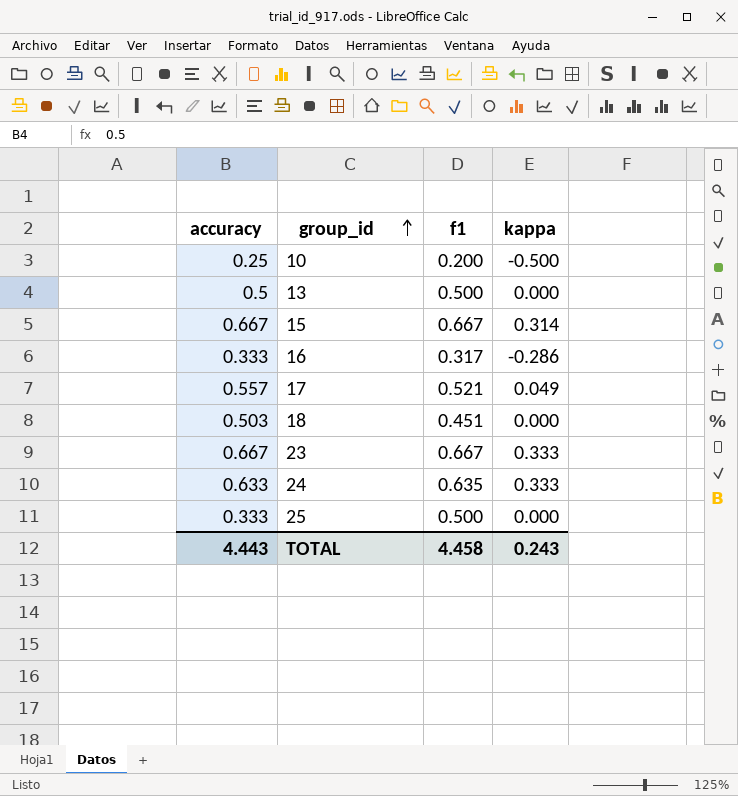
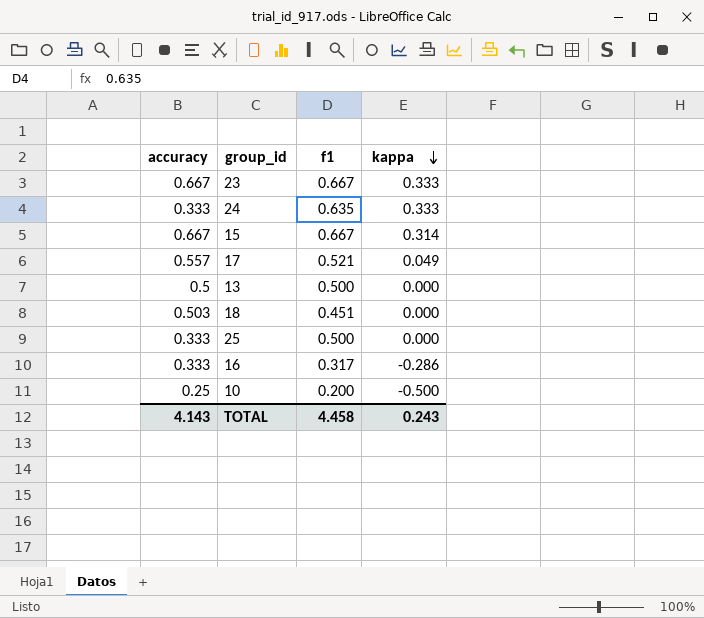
row order: group_id ascending -> kappa descending
24 | accuracy: 0.633 -> 0.333
TOTAL | accuracy: 4.443 -> 4.143

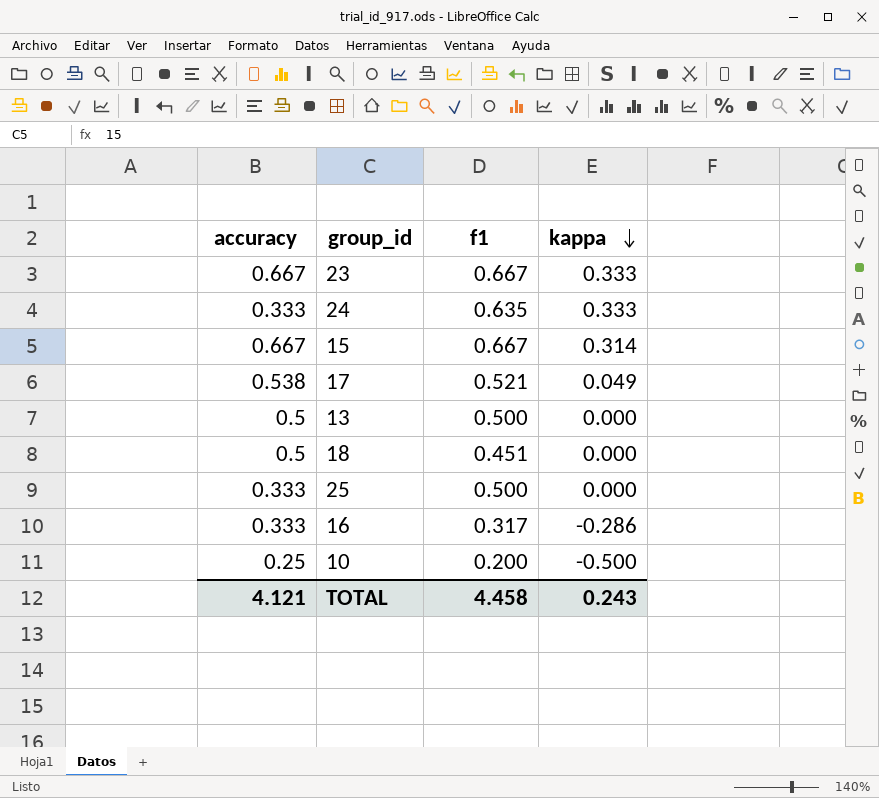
17 | accuracy: 0.557 -> 0.538
18 | accuracy: 0.503 -> 0.5
TOTAL | accuracy: 4.143 -> 4.121

